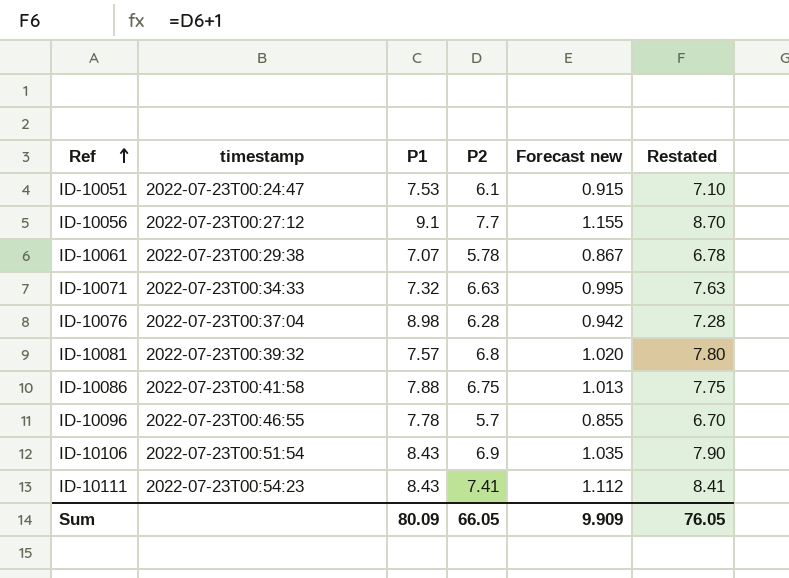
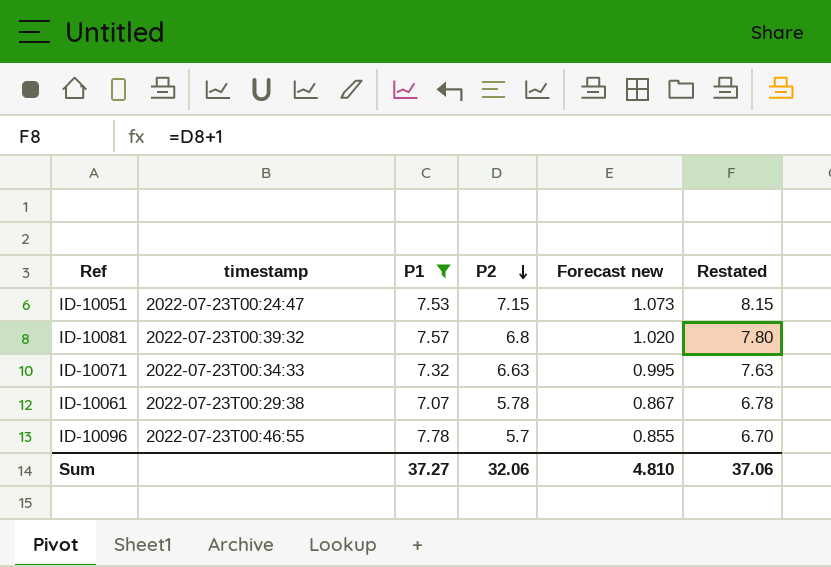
filter: none -> P1 <= 7.78
row order: Ref ascending -> P2 descending
ID-10051 | P2: 6.1 -> 7.15
ID-10051 | Forecast new: 0.915 -> 1.073
ID-10051 | Restated: 7.10 -> 8.15
Sum | P1: 80.09 -> 37.27
Sum | P2: 66.05 -> 32.06
Sum | Forecast new: 9.909 -> 4.810
Sum | Restated: 76.05 -> 37.06

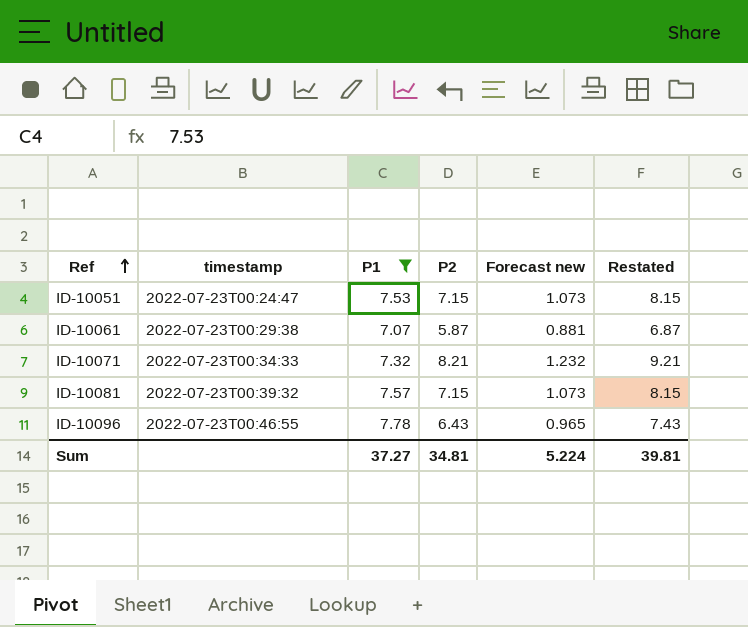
row order: P2 descending -> Ref ascending
ID-10061 | P2: 5.78 -> 5.87
ID-10061 | Forecast new: 0.867 -> 0.881
ID-10061 | Restated: 6.78 -> 6.87
ID-10071 | P2: 6.63 -> 8.21
ID-10071 | Forecast new: 0.995 -> 1.232
ID-10071 | Restated: 7.63 -> 9.21
ID-10081 | P2: 6.8 -> 7.15
ID-10081 | Forecast new: 1.020 -> 1.073
ID-10081 | Restated: 7.80 -> 8.15
ID-10096 | P2: 5.7 -> 6.43
ID-10096 | Forecast new: 0.855 -> 0.965
ID-10096 | Restated: 6.70 -> 7.43
Sum | P2: 32.06 -> 34.81
Sum | Forecast new: 4.810 -> 5.224
Sum | Restated: 37.06 -> 39.81

